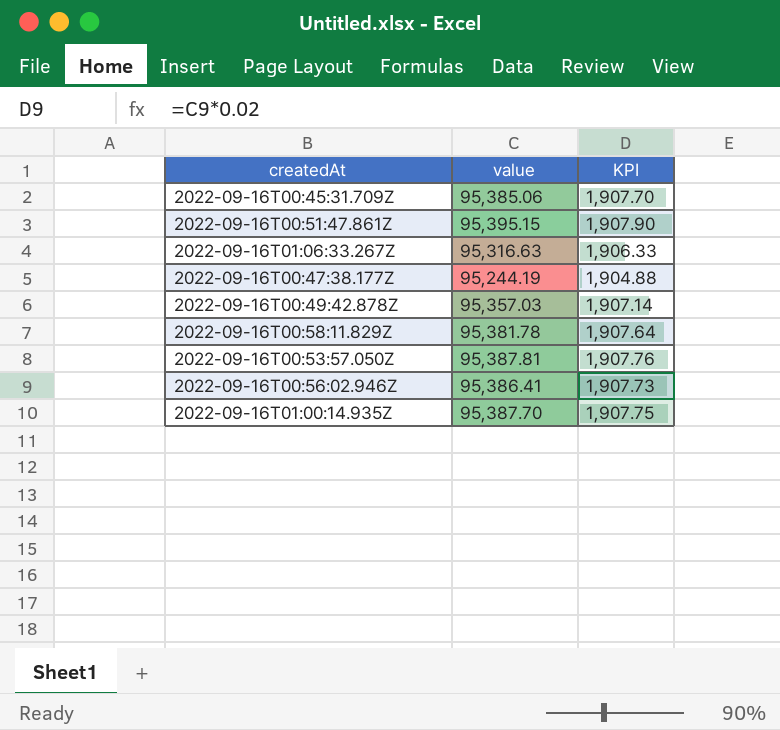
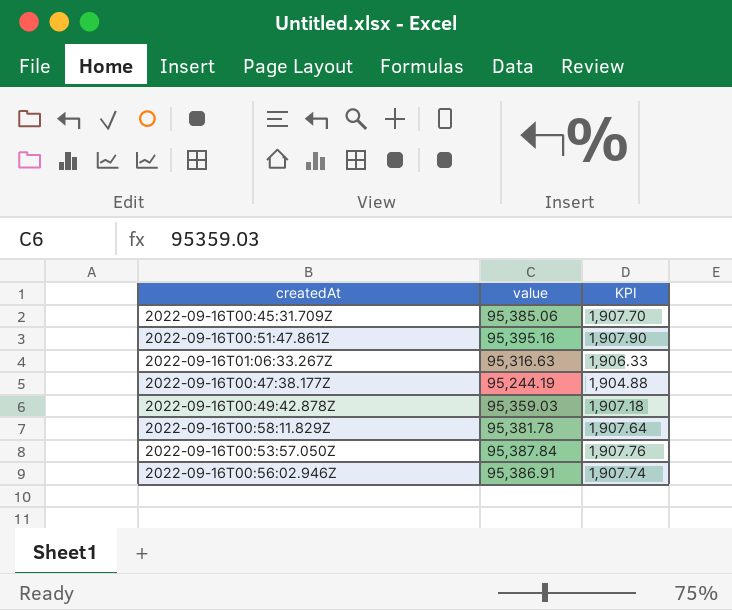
row 2022-09-16T01:00:14.935Z: 95,387.70 | 1,907.75 -> none
2022-09-16T00:51:47.861Z | value: 95,395.15 -> 95,395.16
2022-09-16T00:49:42.878Z | value: 95,357.03 -> 95,359.03
2022-09-16T00:49:42.878Z | KPI: 1,907.14 -> 1,907.18
2022-09-16T00:53:57.050Z | value: 95,387.81 -> 95,387.84
2022-09-16T00:56:02.946Z | value: 95,386.41 -> 95,386.91
2022-09-16T00:56:02.946Z | KPI: 1,907.73 -> 1,907.74

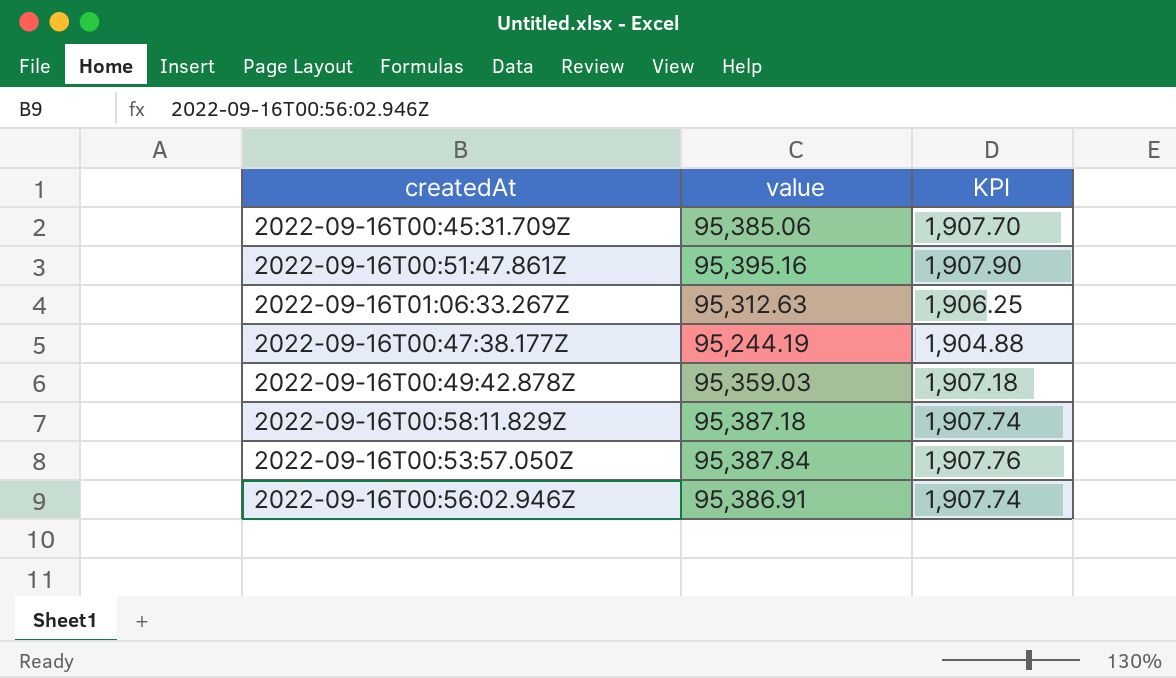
2022-09-16T01:06:33.267Z | value: 95,316.63 -> 95,312.63
2022-09-16T01:06:33.267Z | KPI: 1,906.33 -> 1,906.25
2022-09-16T00:58:11.829Z | value: 95,381.78 -> 95,387.18
2022-09-16T00:58:11.829Z | KPI: 1,907.64 -> 1,907.74

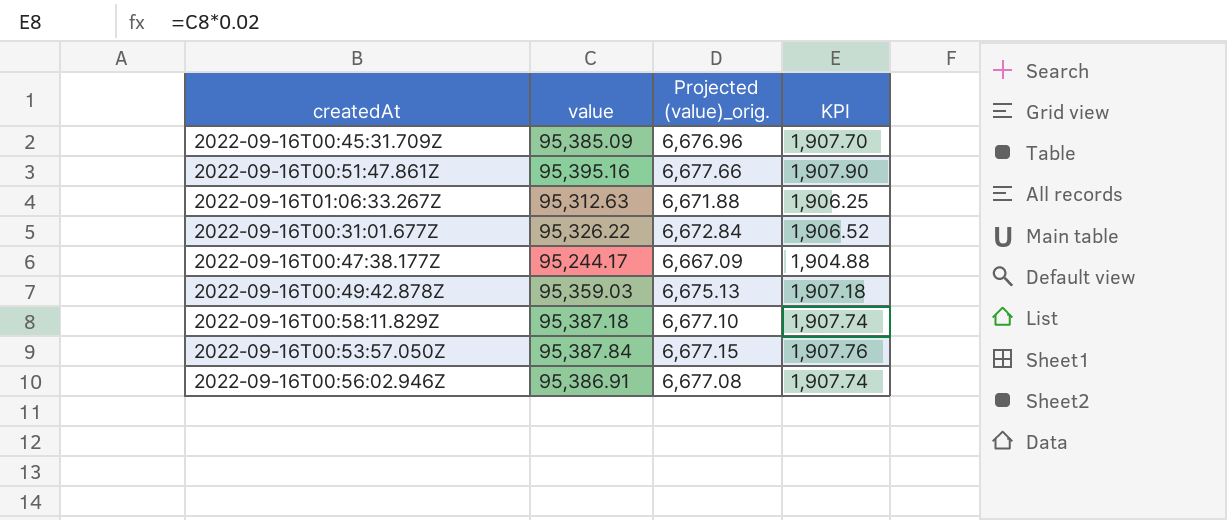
column Projected (value)_orig. | formula: none -> [value] * 0.07
2022-09-16T00:45:31.709Z | value: 95,385.06 -> 95,385.09
row 2022-09-16T00:31:01.677Z: none -> 95,326.22 | 6,672.84 | 1,906.52
2022-09-16T00:47:38.177Z | value: 95,244.19 -> 95,244.17

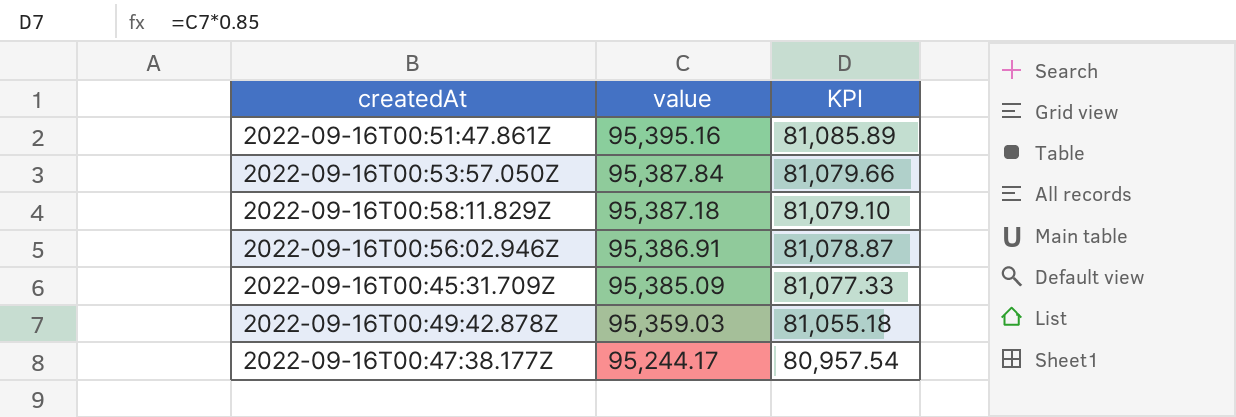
row order: none -> value descending
column Projected (value)_orig. | formula: [value] * 0.07 -> none
column KPI | formula: [value] * 0.02 -> [value] * 0.85
row 2022-09-16T01:06:33.267Z: 95,312.63 | 6,671.88 | 1,906.25 -> none
row 2022-09-16T00:31:01.677Z: 95,326.22 | 6,672.84 | 1,906.52 -> none

